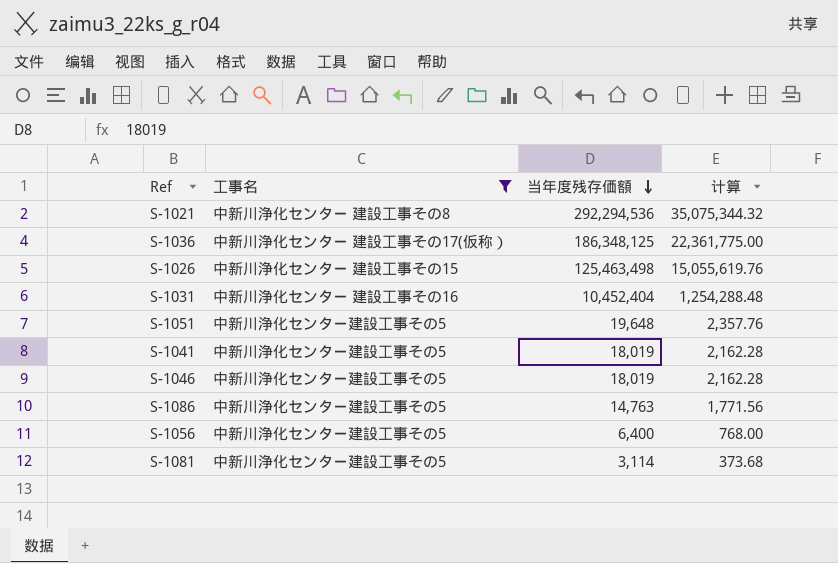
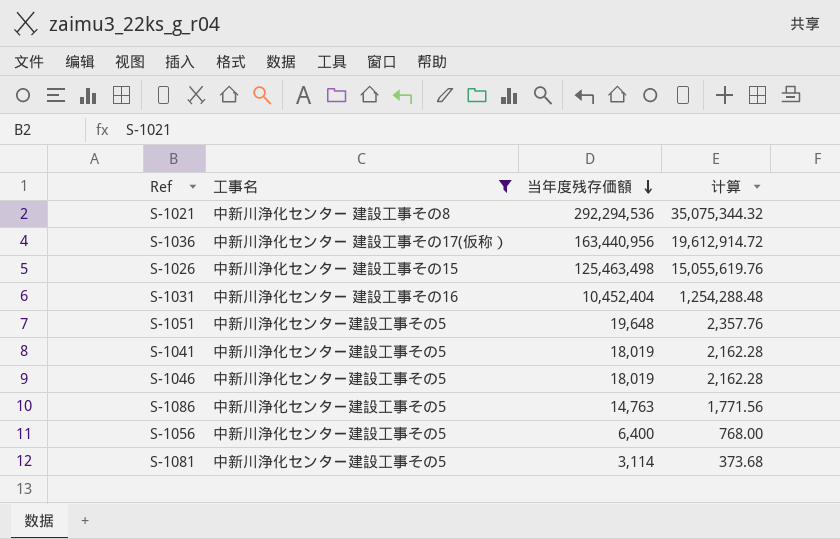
S-1036 | 当年度残存価額: 186,348,125 -> 163,440,956
S-1036 | 计算: 22,361,775.00 -> 19,612,914.72

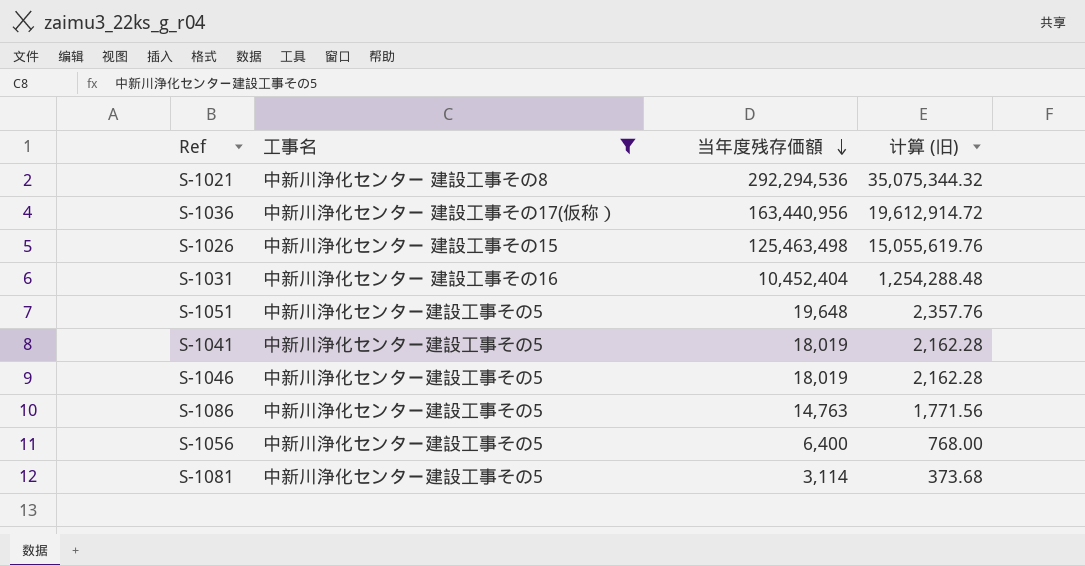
column name: 计算 -> 计算 (旧)

